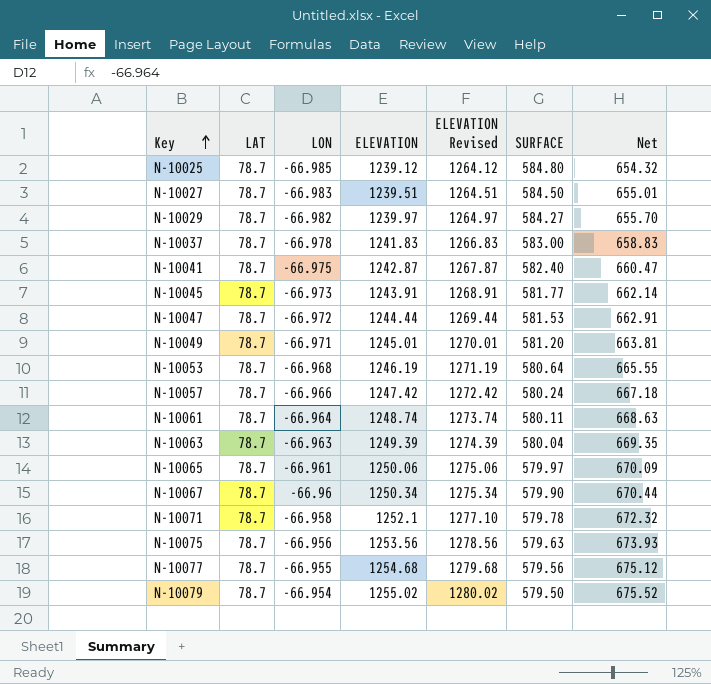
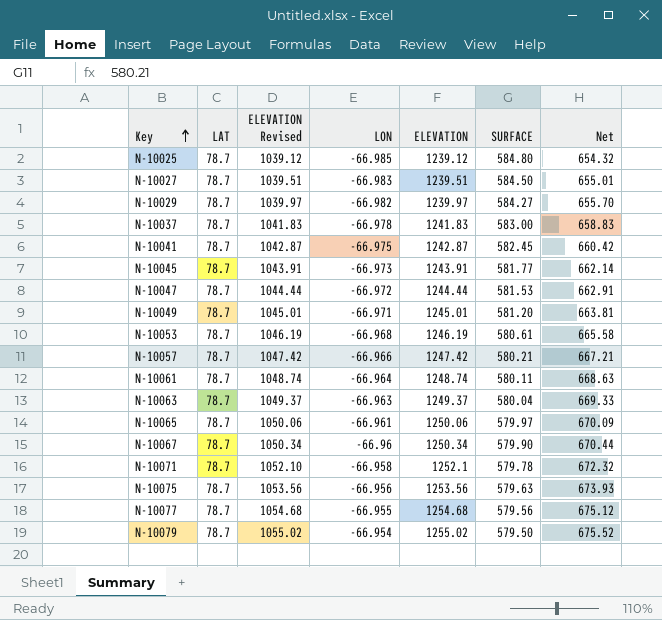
column ELEVATION Revised | formula: [ELEVATION] + 25 -> [ELEVATION] - 200
column ELEVATION Revised | position: 5 -> 3
N-10041 | SURFACE: 582.40 -> 582.45
N-10041 | Net: 660.47 -> 660.42
N-10053 | SURFACE: 580.64 -> 580.61
N-10053 | Net: 665.55 -> 665.58
N-10057 | SURFACE: 580.24 -> 580.21
N-10057 | Net: 667.18 -> 667.21
N-10063 | ELEVATION: 1249.39 -> 1249.37
N-10063 | Net: 669.35 -> 669.33

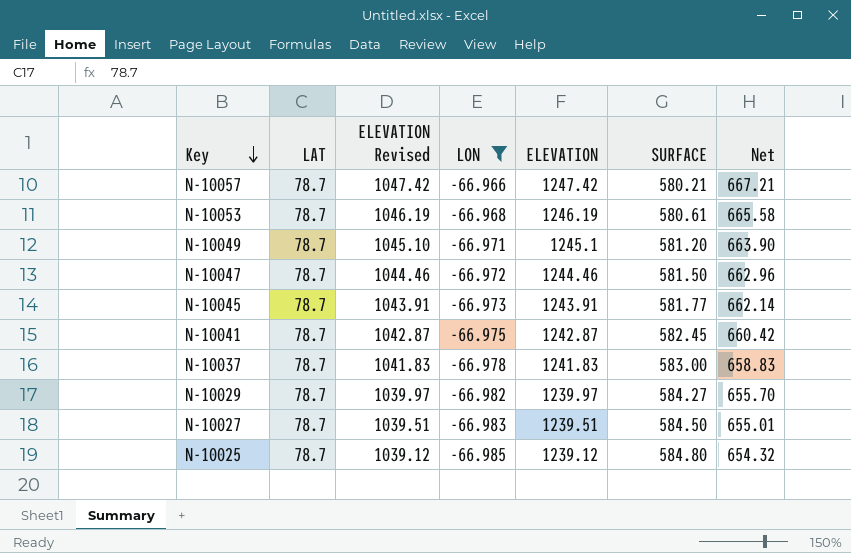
filter: none -> LON <= -66.966
row order: Key ascending -> Key descending
N-10049 | ELEVATION Revised: 1045.01 -> 1045.10
N-10049 | ELEVATION: 1245.01 -> 1245.1
N-10049 | Net: 663.81 -> 663.90
N-10047 | ELEVATION Revised: 1044.44 -> 1044.46
N-10047 | ELEVATION: 1244.44 -> 1244.46
N-10047 | SURFACE: 581.53 -> 581.50
N-10047 | Net: 662.91 -> 662.96

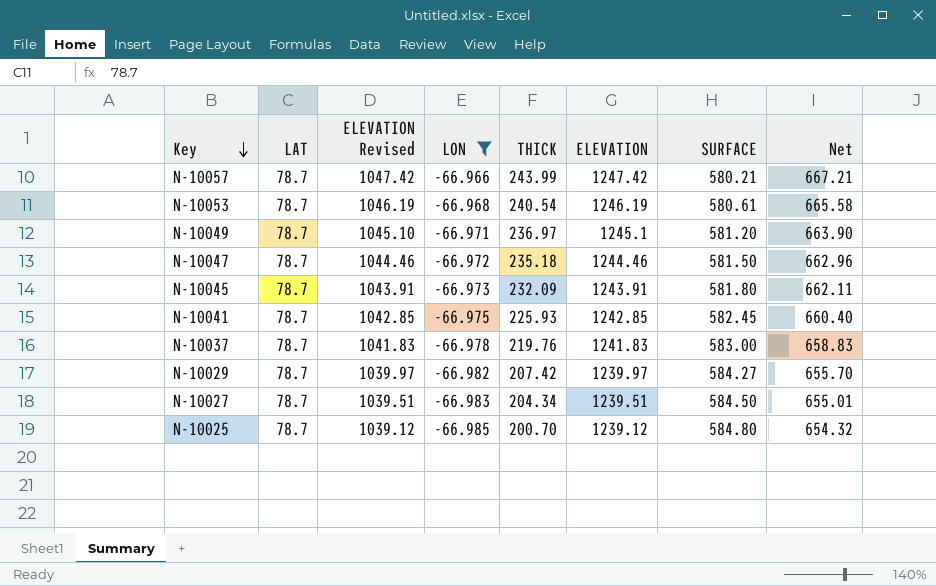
column THICK | position: none -> 5
N-10045 | SURFACE: 581.77 -> 581.80
N-10045 | Net: 662.14 -> 662.11
N-10041 | ELEVATION Revised: 1042.87 -> 1042.85
N-10041 | ELEVATION: 1242.87 -> 1242.85
N-10041 | Net: 660.42 -> 660.40

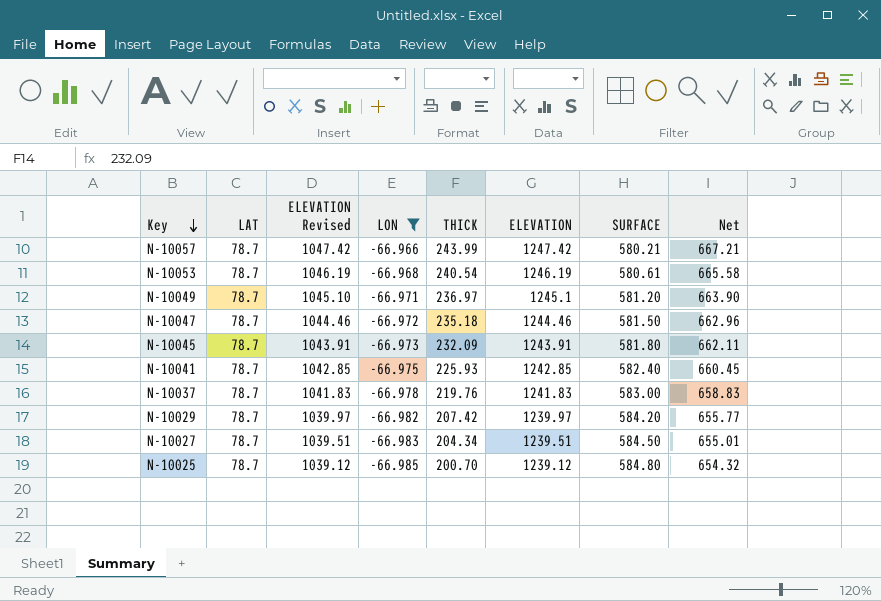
N-10041 | SURFACE: 582.45 -> 582.40
N-10041 | Net: 660.40 -> 660.45
N-10029 | SURFACE: 584.27 -> 584.20
N-10029 | Net: 655.70 -> 655.77

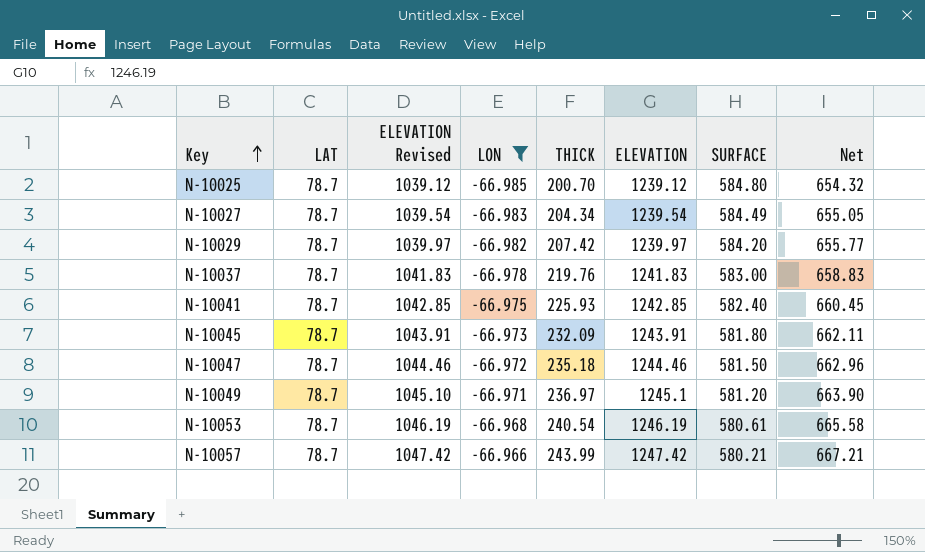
row order: Key descending -> Key ascending
N-10027 | ELEVATION Revised: 1039.51 -> 1039.54
N-10027 | ELEVATION: 1239.51 -> 1239.54
N-10027 | SURFACE: 584.50 -> 584.49
N-10027 | Net: 655.01 -> 655.05

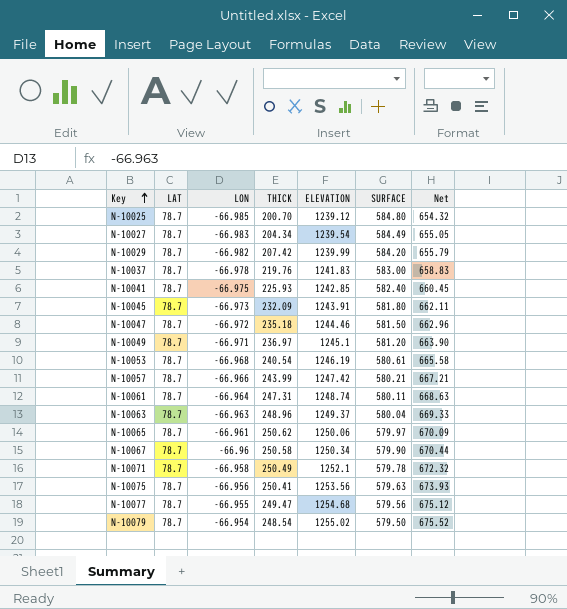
filter: LON <= -66.966 -> none
column ELEVATION Revised | formula: [ELEVATION] - 200 -> none
N-10029 | ELEVATION: 1239.97 -> 1239.99
N-10029 | Net: 655.77 -> 655.79

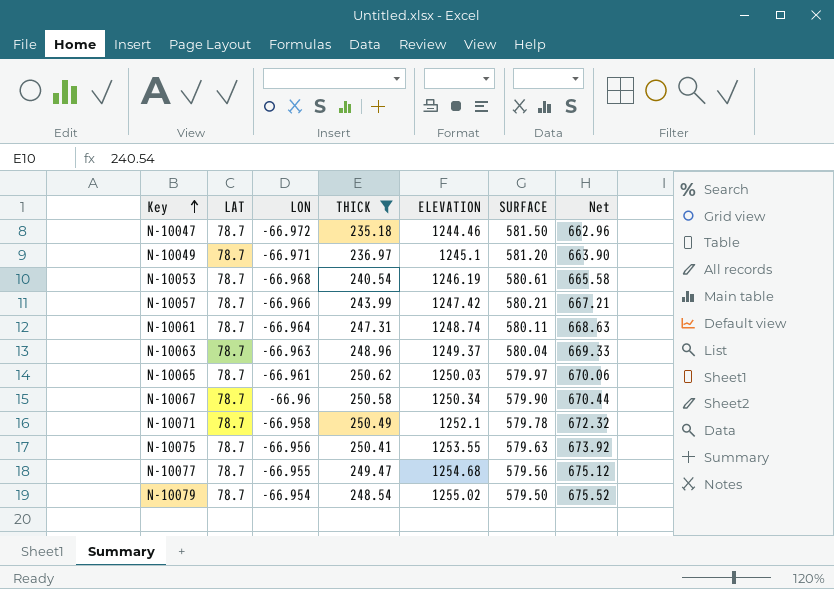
filter: none -> THICK >= 235.18
N-10065 | ELEVATION: 1250.06 -> 1250.03
N-10065 | Net: 670.09 -> 670.06
N-10075 | ELEVATION: 1253.56 -> 1253.55
N-10075 | Net: 673.93 -> 673.92

